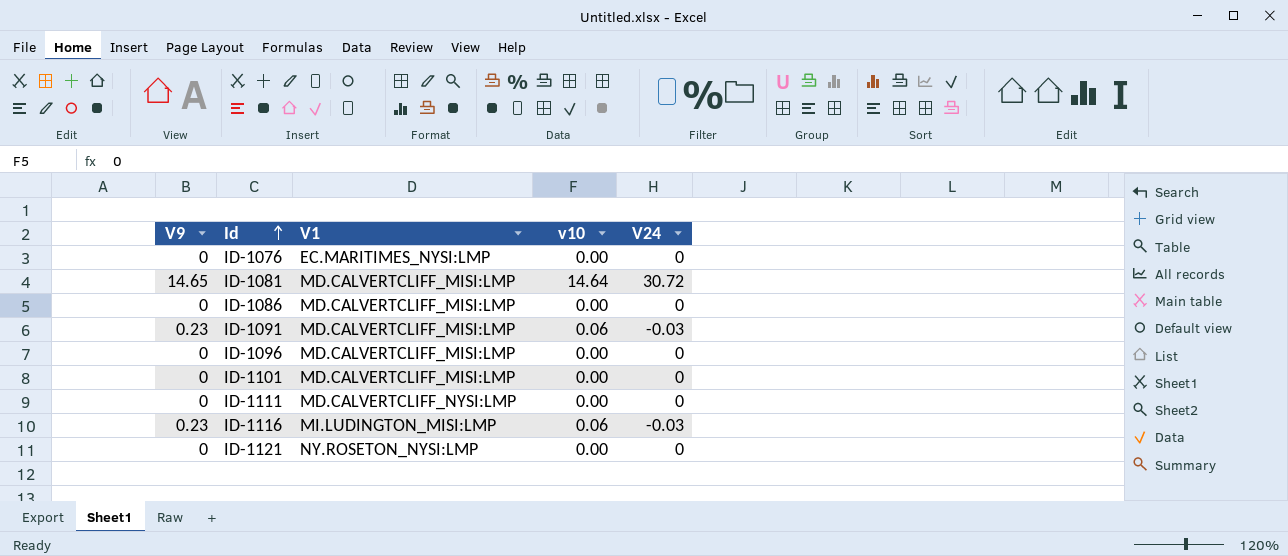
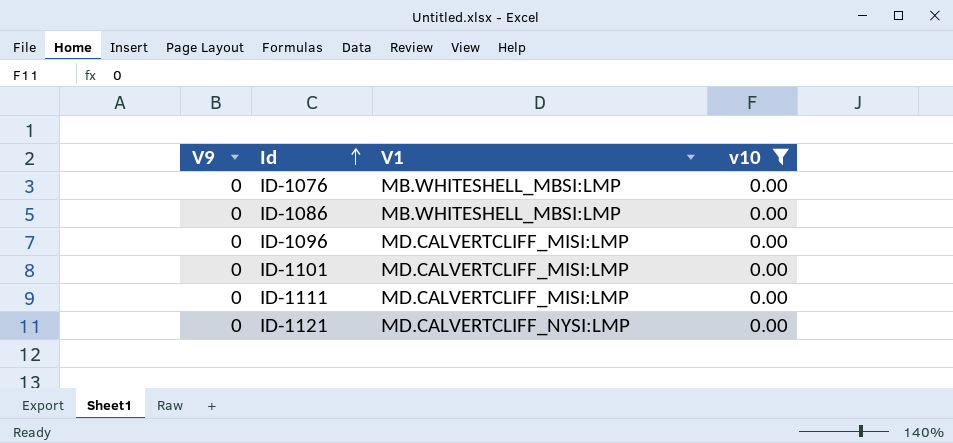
filter: none -> v10 = 0.00
column V24 | position: 5 -> none
ID-1076 | V1: EC.MARITIMES_NYSI:LMP -> MB.WHITESHELL_MBSI:LMP
ID-1086 | V1: MD.CALVERTCLIFF_MISI:LMP -> MB.WHITESHELL_MBSI:LMP
ID-1111 | V1: MD.CALVERTCLIFF_NYSI:LMP -> MD.CALVERTCLIFF_MISI:LMP
ID-1121 | V1: NY.ROSETON_NYSI:LMP -> MD.CALVERTCLIFF_NYSI:LMP

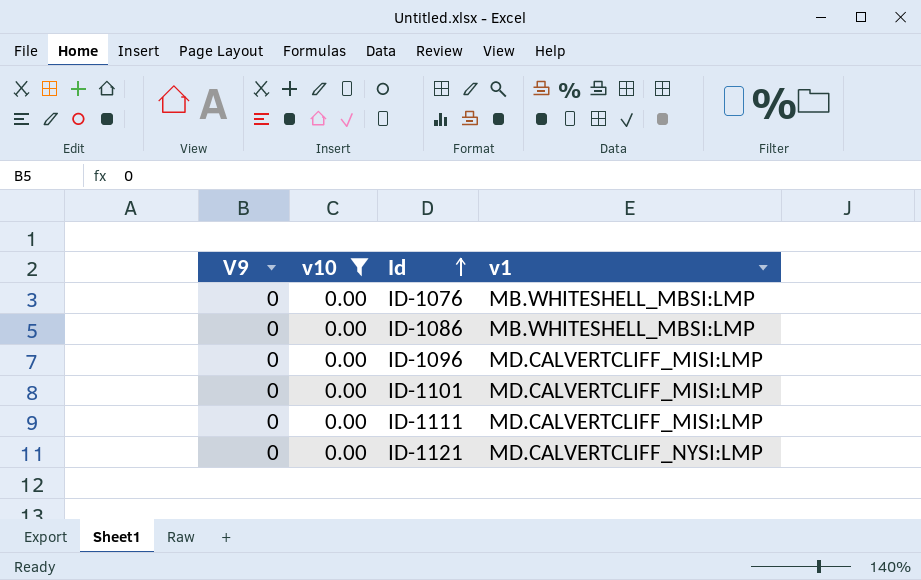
column v10 | position: 4 -> 2
column name: V1 -> v1

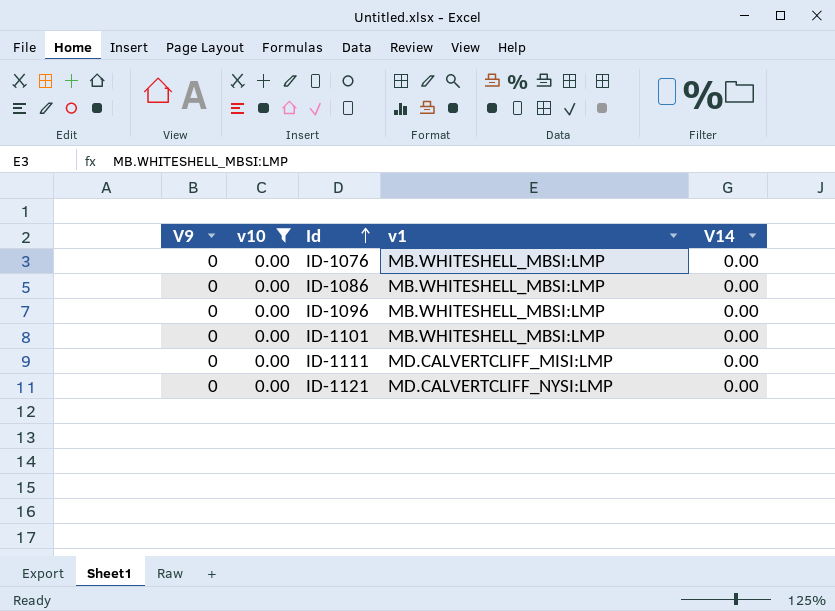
column V14 | position: none -> 5
ID-1096 | v1: MD.CALVERTCLIFF_MISI:LMP -> MB.WHITESHELL_MBSI:LMP
ID-1101 | v1: MD.CALVERTCLIFF_MISI:LMP -> MB.WHITESHELL_MBSI:LMP

